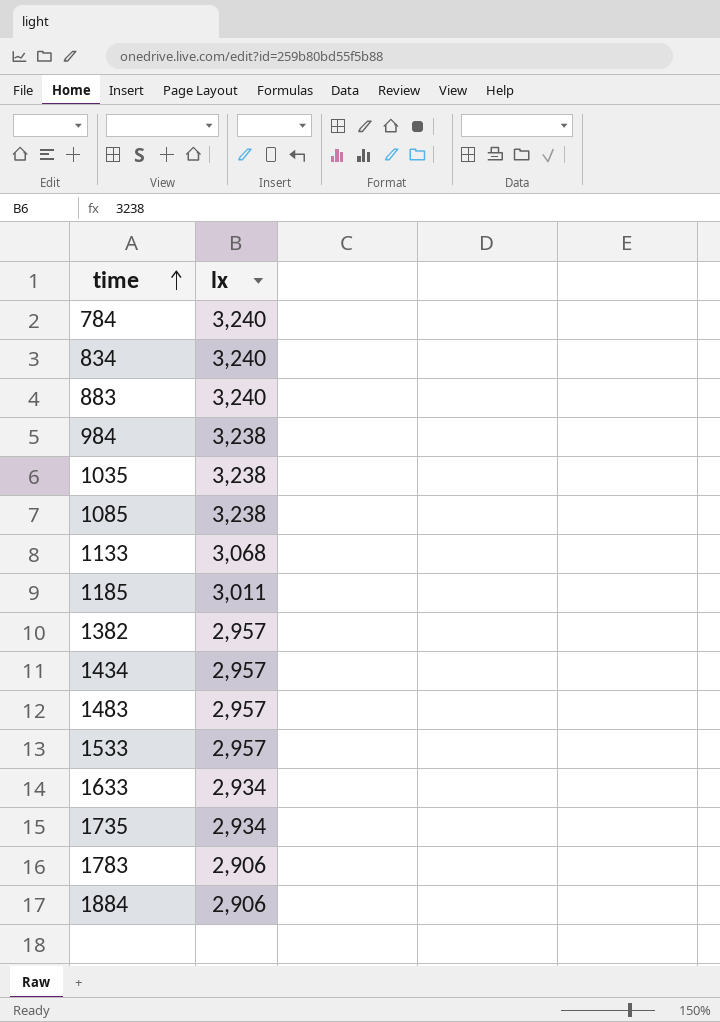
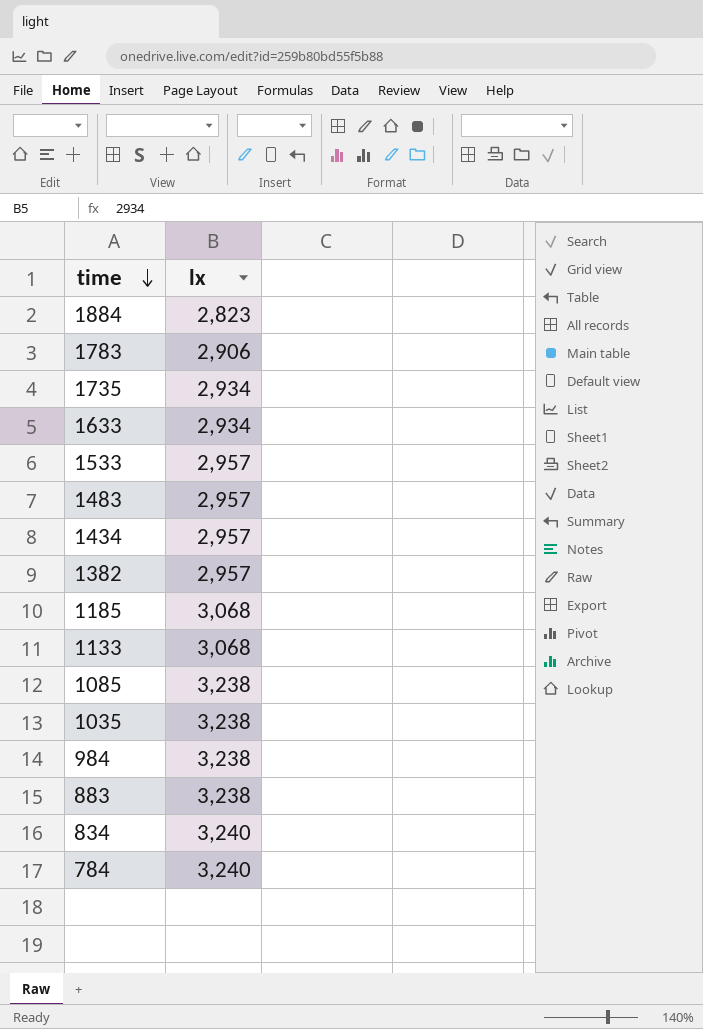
row order: time ascending -> time descending
1884 | lx: 2,906 -> 2,823
1185 | lx: 3,011 -> 3,068
883 | lx: 3,240 -> 3,238

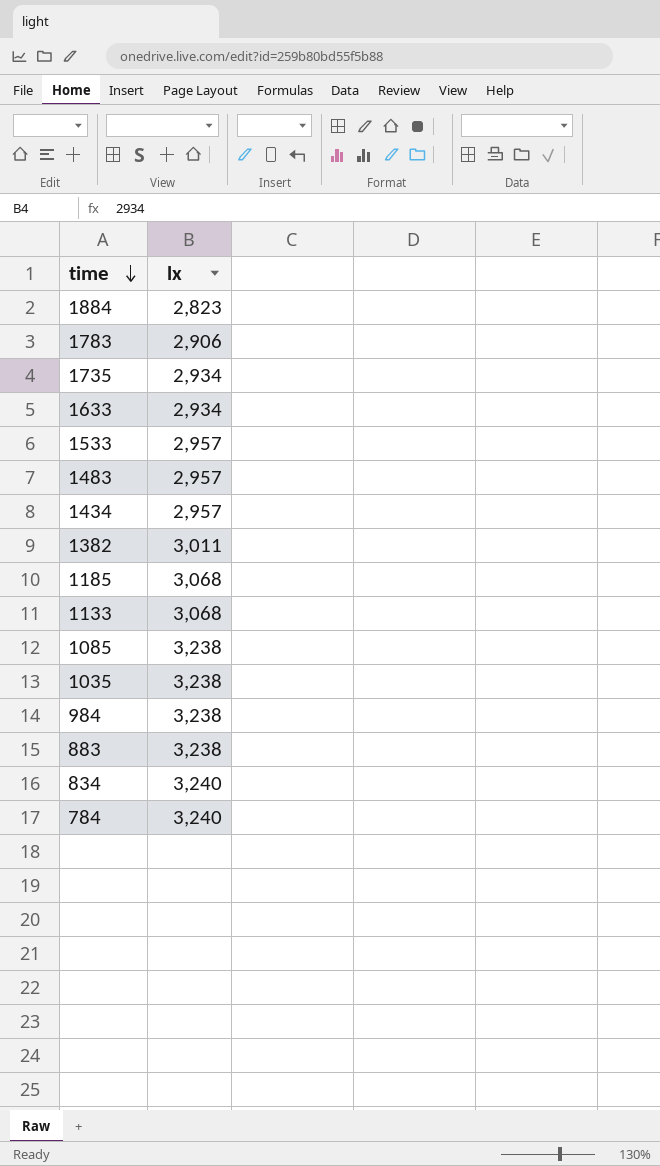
1382 | lx: 2,957 -> 3,011

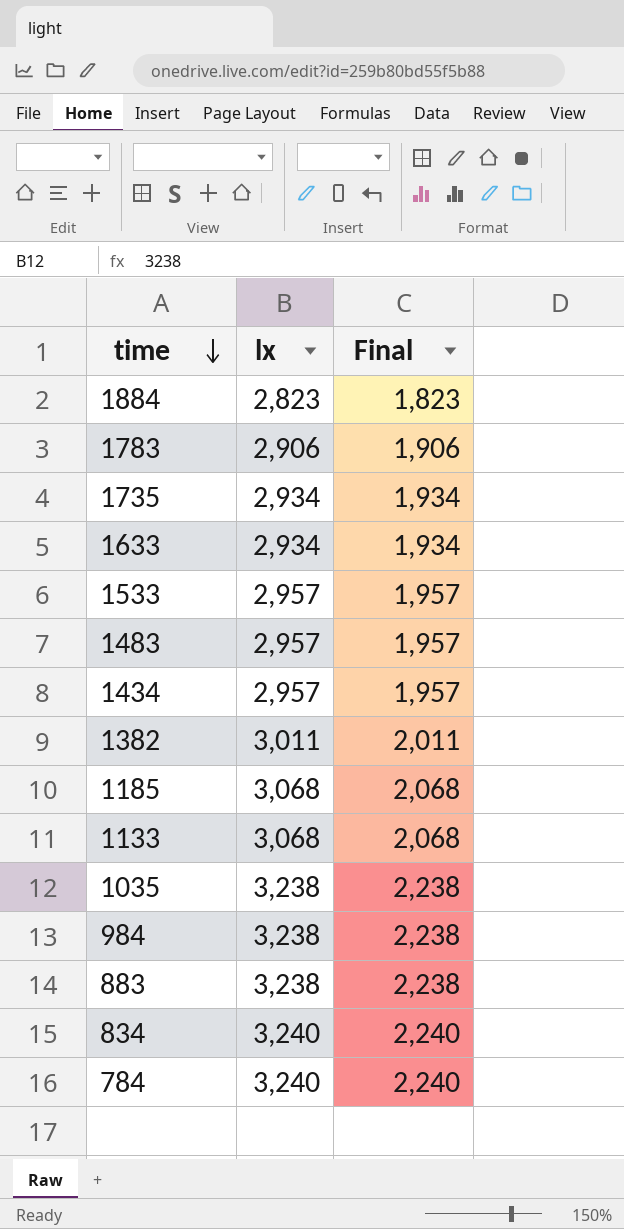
column Final | formula: none -> [lx] - 1000
row 1085: 3,238 -> none

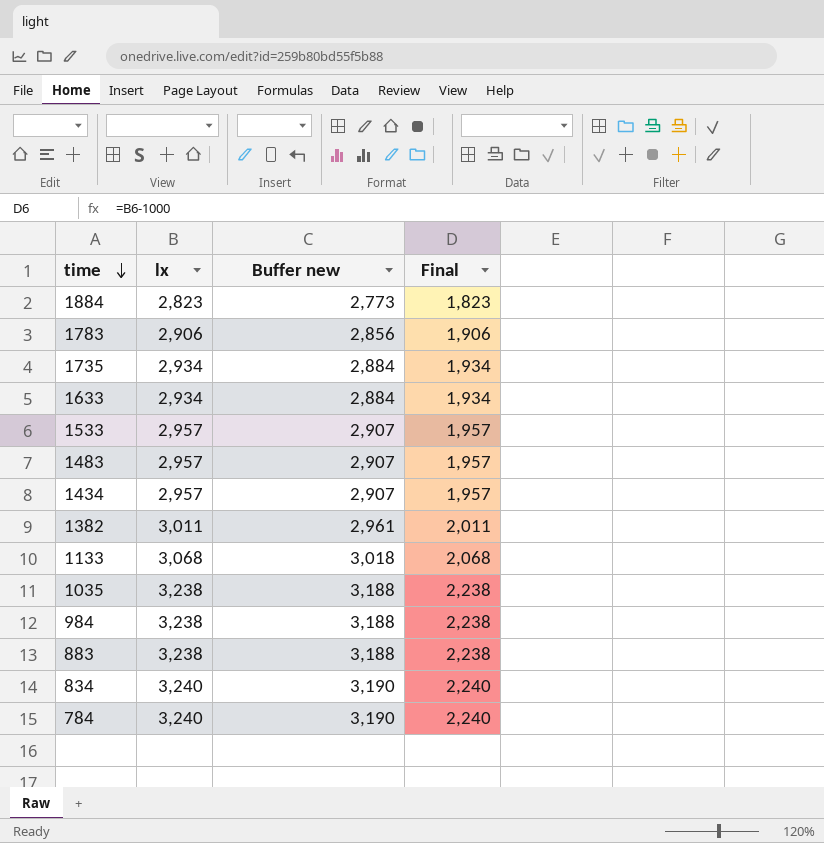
column Buffer new | formula: none -> [lx] - 50
row 1185: 3,068 | 2,068 -> none

